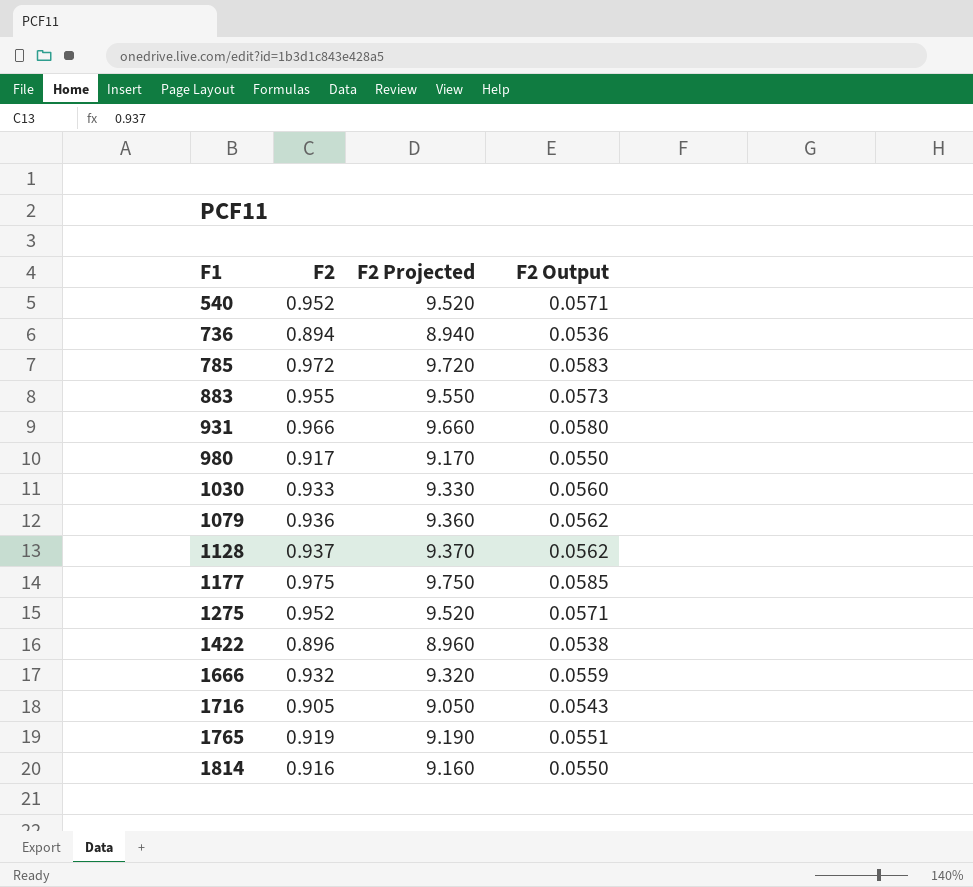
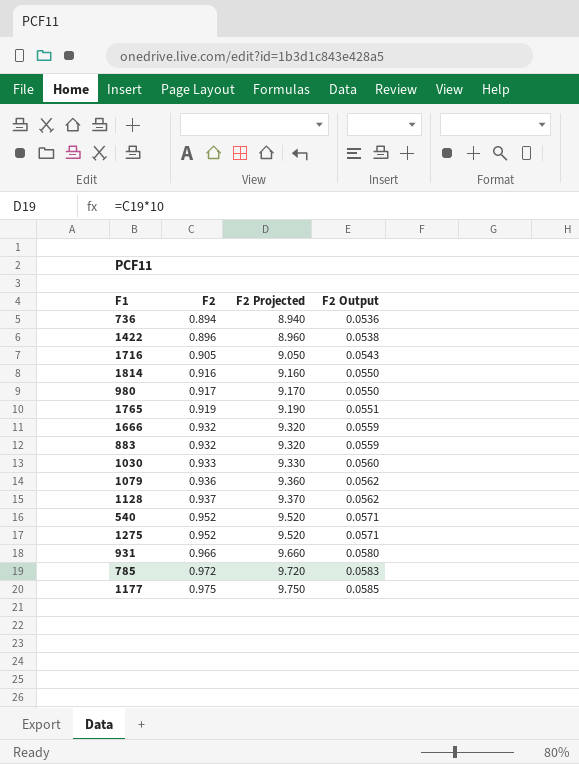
row order: F1 ascending -> F2 ascending
883 | F2: 0.955 -> 0.932
883 | F2 Projected: 9.550 -> 9.320
883 | F2 Output: 0.0573 -> 0.0559

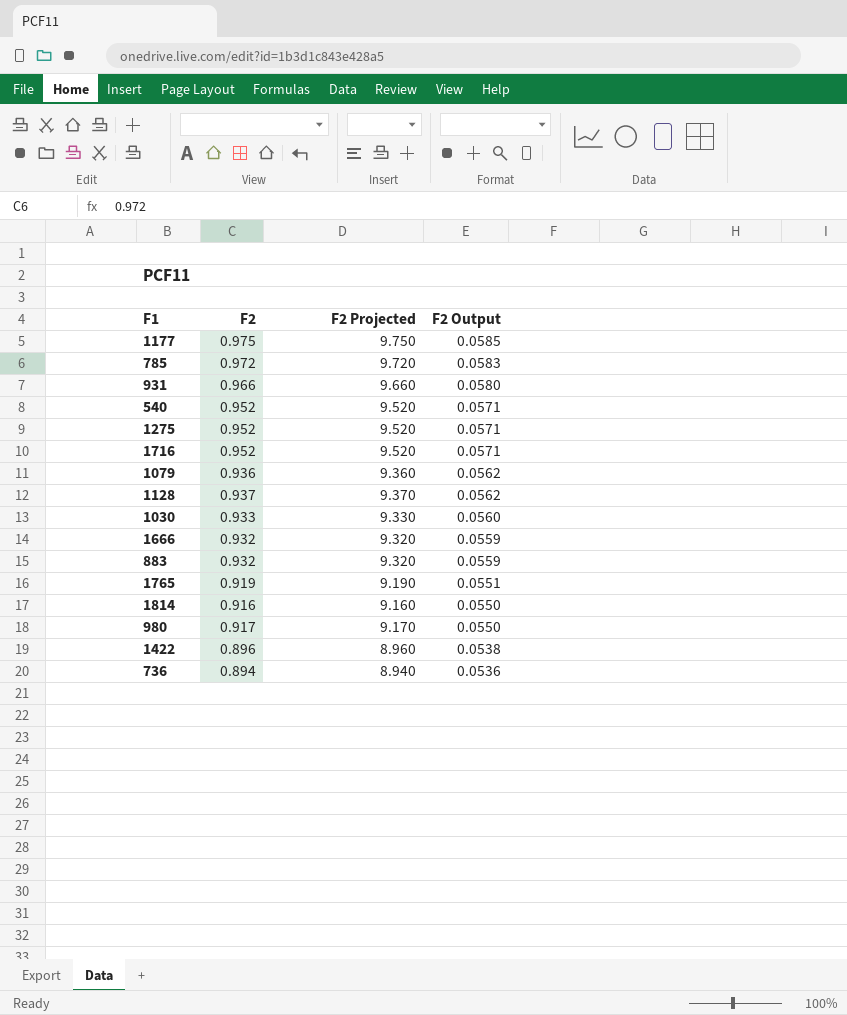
row order: F2 ascending -> F2 Output descending
1716 | F2: 0.905 -> 0.952
1716 | F2 Projected: 9.050 -> 9.520
1716 | F2 Output: 0.0543 -> 0.0571

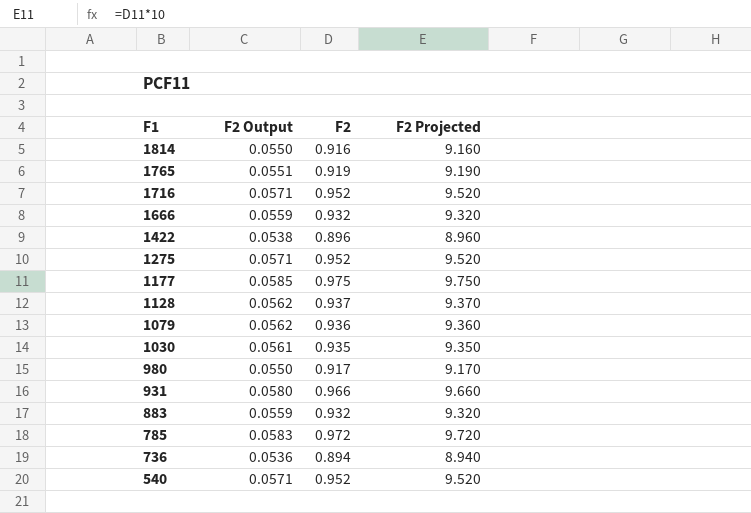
row order: F2 Output descending -> F1 descending
column F2 Output | position: 4 -> 2
1030 | F2 Output: 0.0560 -> 0.0561
1030 | F2: 0.933 -> 0.935
1030 | F2 Projected: 9.330 -> 9.350

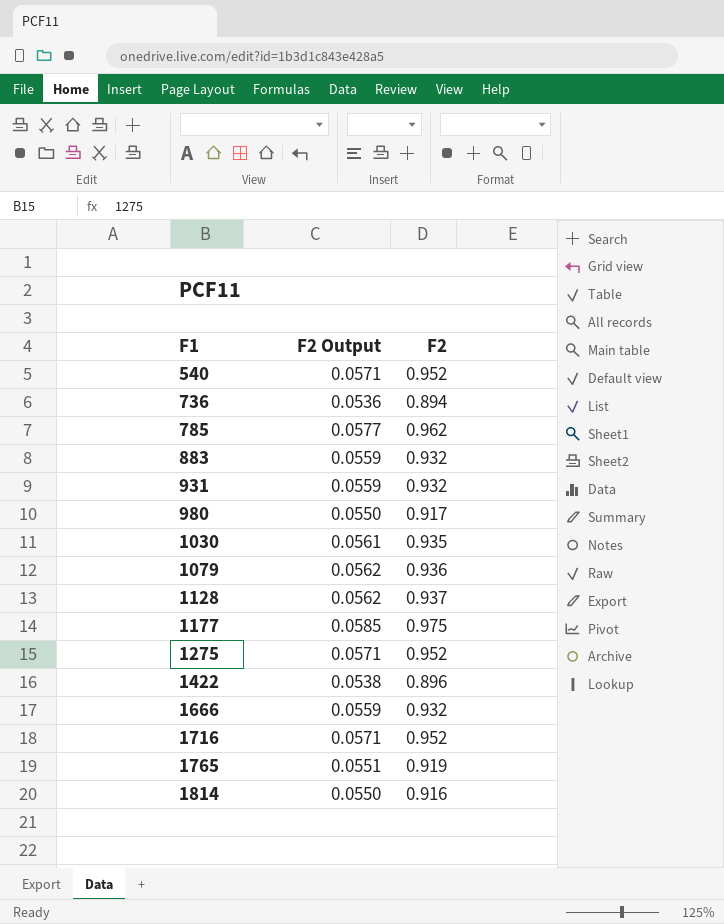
row order: F1 descending -> F1 ascending
column F2 Projected | formula: [F2] * 10 -> none
785 | F2 Output: 0.0583 -> 0.0577
785 | F2: 0.972 -> 0.962
931 | F2 Output: 0.0580 -> 0.0559
931 | F2: 0.966 -> 0.932

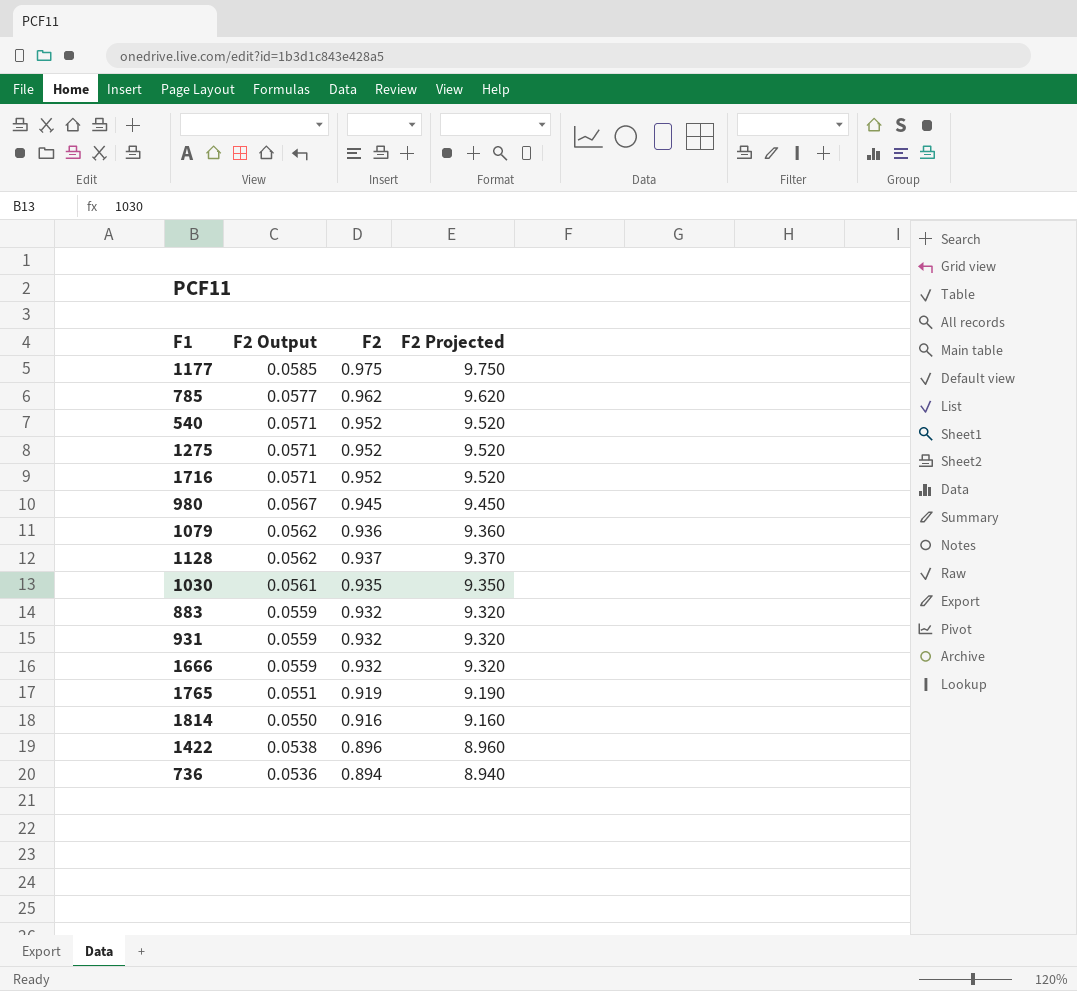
row order: F1 ascending -> F2 Output descending
column F2 Projected | formula: none -> [F2] * 10
980 | F2 Output: 0.0550 -> 0.0567
980 | F2: 0.917 -> 0.945

